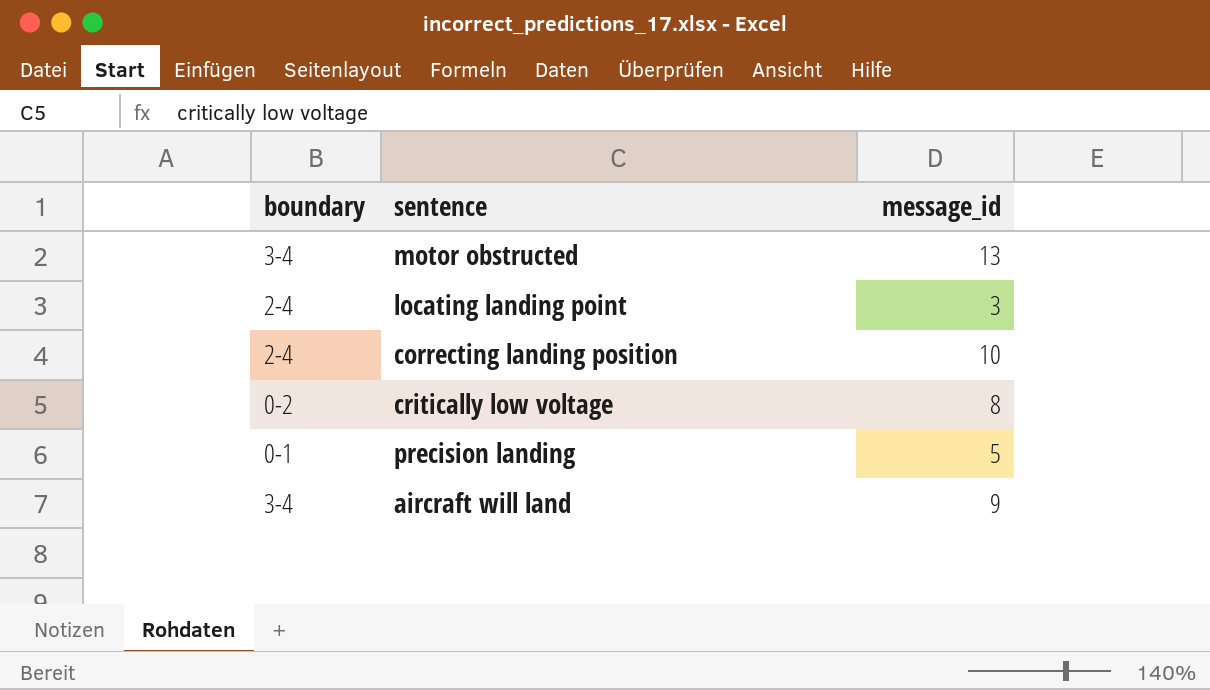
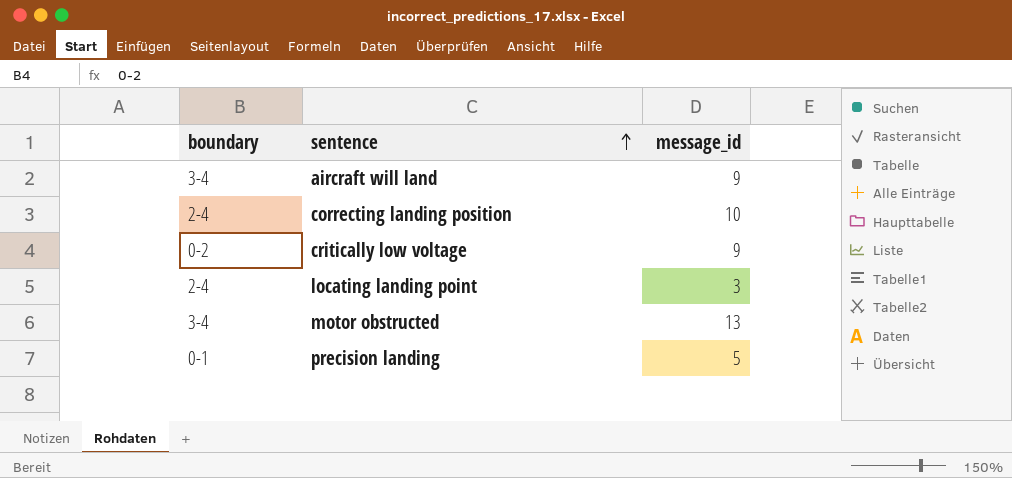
row order: none -> sentence ascending
critically low voltage | message_id: 8 -> 9

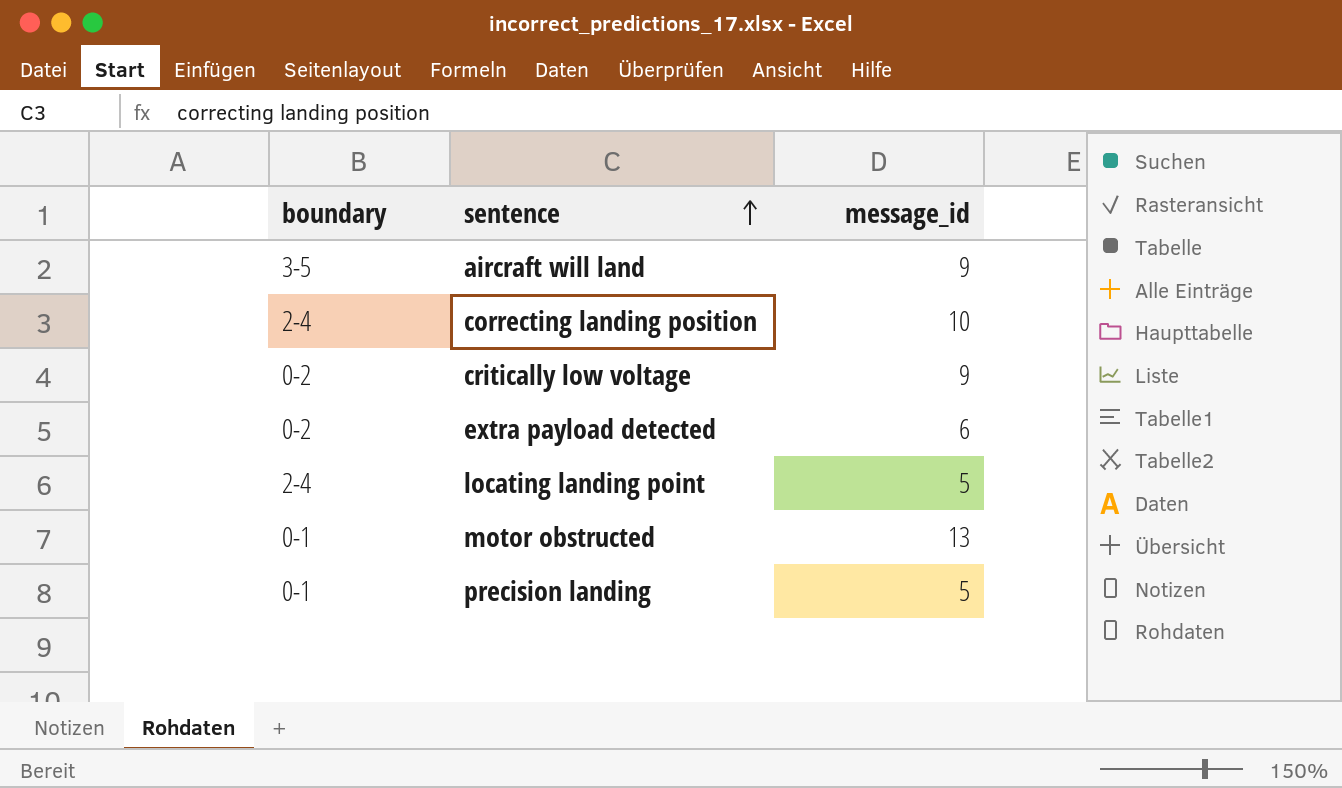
aircraft will land | boundary: 3-4 -> 3-5
row extra payload detected: none -> 0-2 | 6
locating landing point | message_id: 3 -> 5
motor obstructed | boundary: 3-4 -> 0-1

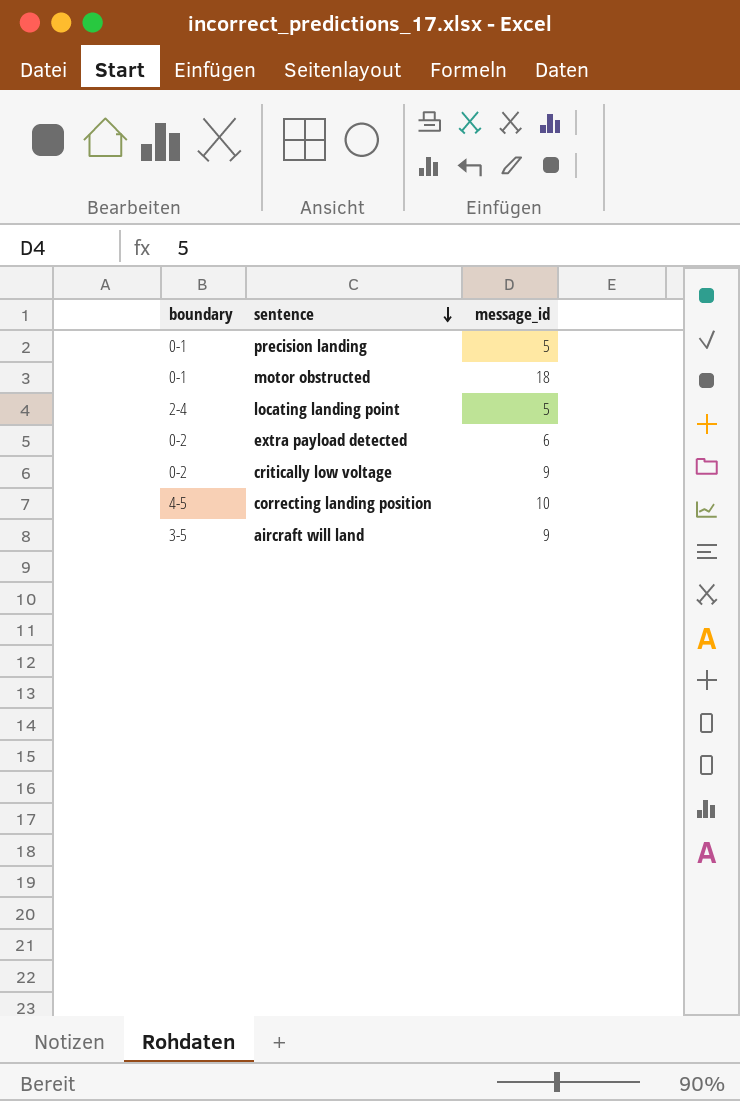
row order: sentence ascending -> sentence descending
motor obstructed | message_id: 13 -> 18
correcting landing position | boundary: 2-4 -> 4-5

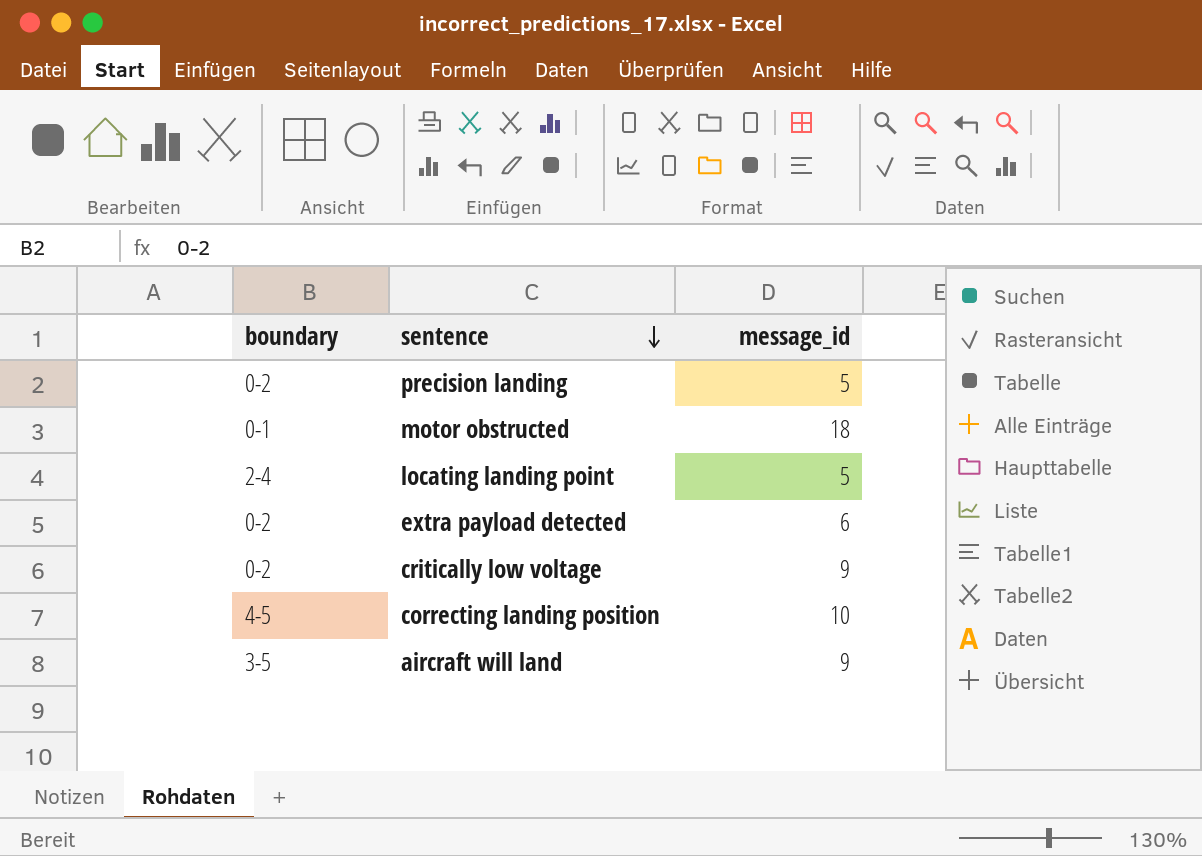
precision landing | boundary: 0-1 -> 0-2

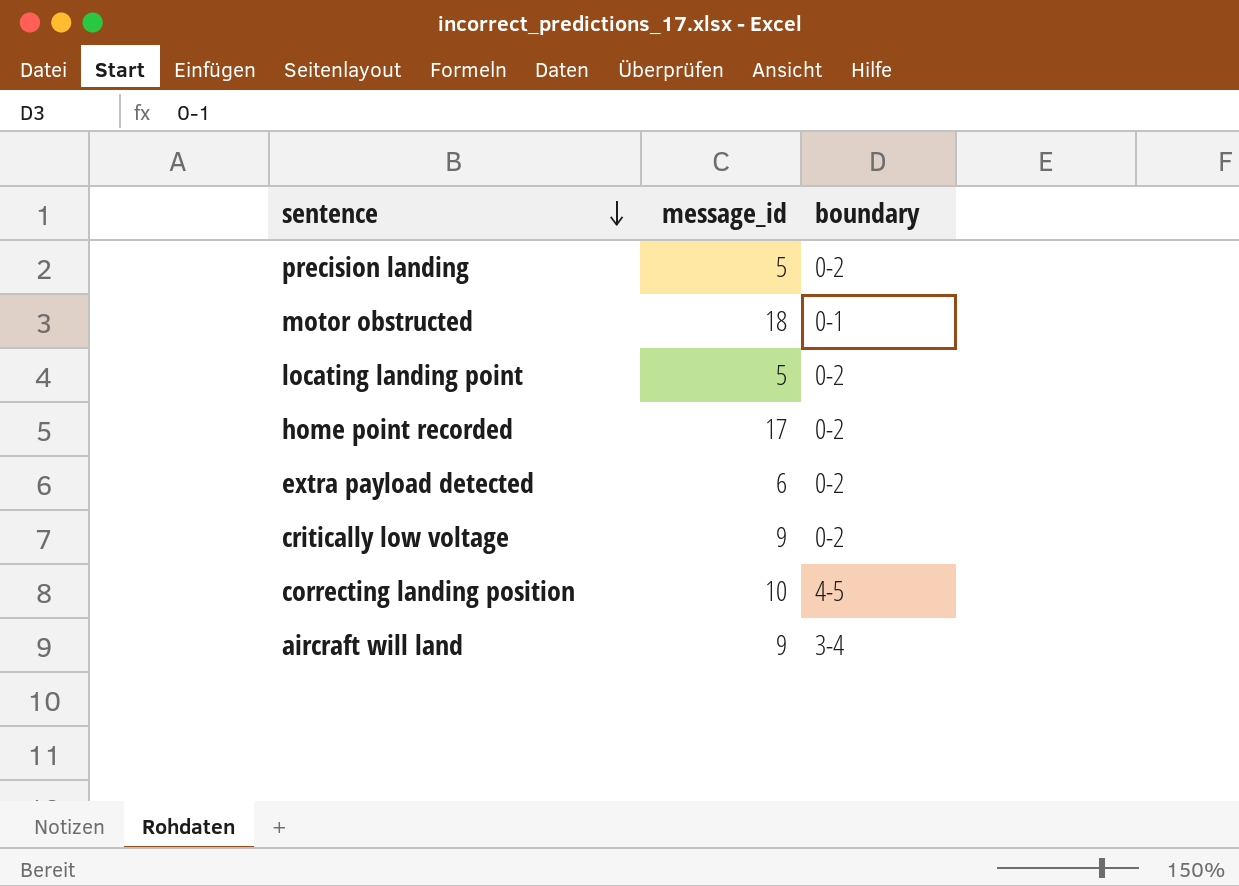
column boundary | position: 1 -> 3
locating landing point | boundary: 2-4 -> 0-2
row home point recorded: none -> 17 | 0-2
aircraft will land | boundary: 3-5 -> 3-4

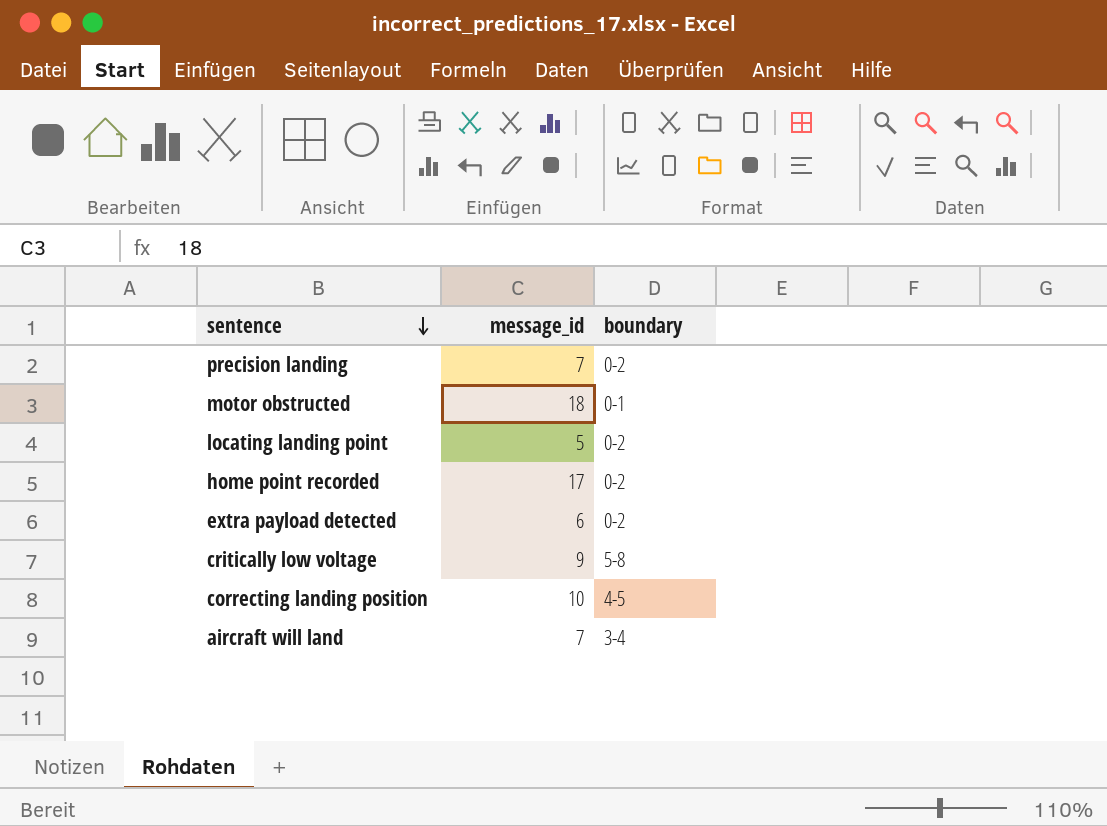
precision landing | message_id: 5 -> 7
critically low voltage | boundary: 0-2 -> 5-8
aircraft will land | message_id: 9 -> 7

